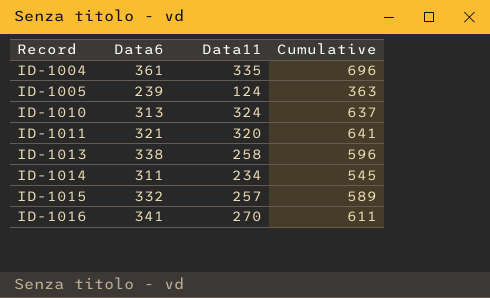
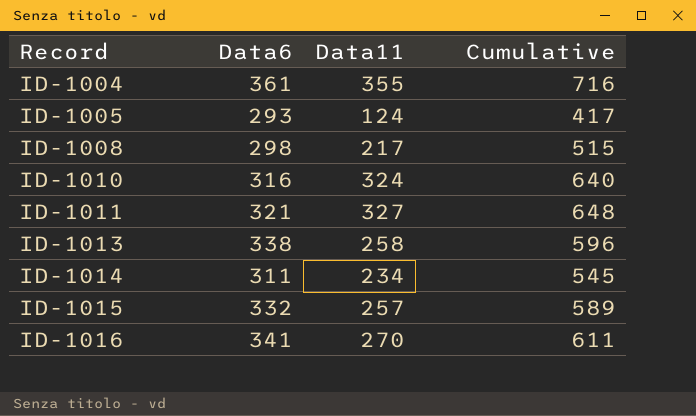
ID-1004 | Data11: 335 -> 355
ID-1004 | Cumulative: 696 -> 716
ID-1005 | Data6: 239 -> 293
ID-1005 | Cumulative: 363 -> 417
row ID-1008: none -> 298 | 217 | 515
ID-1010 | Data6: 313 -> 316
ID-1010 | Cumulative: 637 -> 640
ID-1011 | Data11: 320 -> 327
ID-1011 | Cumulative: 641 -> 648

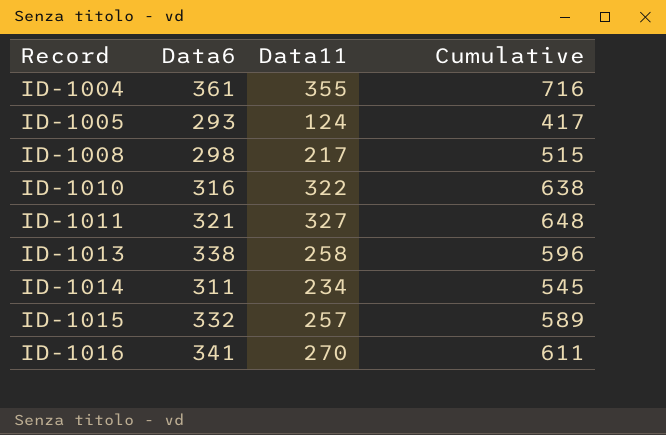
ID-1010 | Data11: 324 -> 322
ID-1010 | Cumulative: 640 -> 638

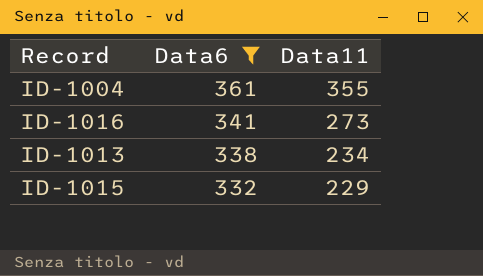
filter: none -> Data6 >= 332
row order: Record ascending -> Data6 descending
column Cumulative | formula: [Data6] + [Data11] -> none
ID-1016 | Data11: 270 -> 273
ID-1013 | Data11: 258 -> 234
ID-1015 | Data11: 257 -> 229

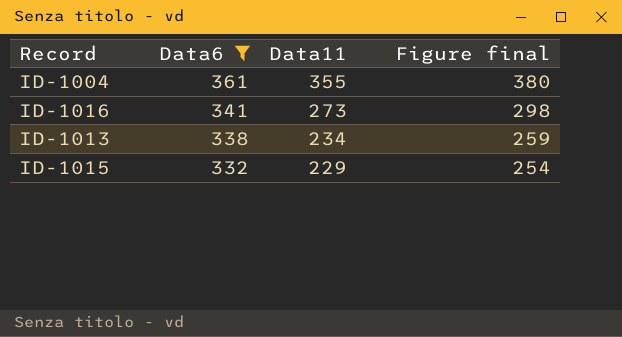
column Figure final | formula: none -> [Data11] + 25

